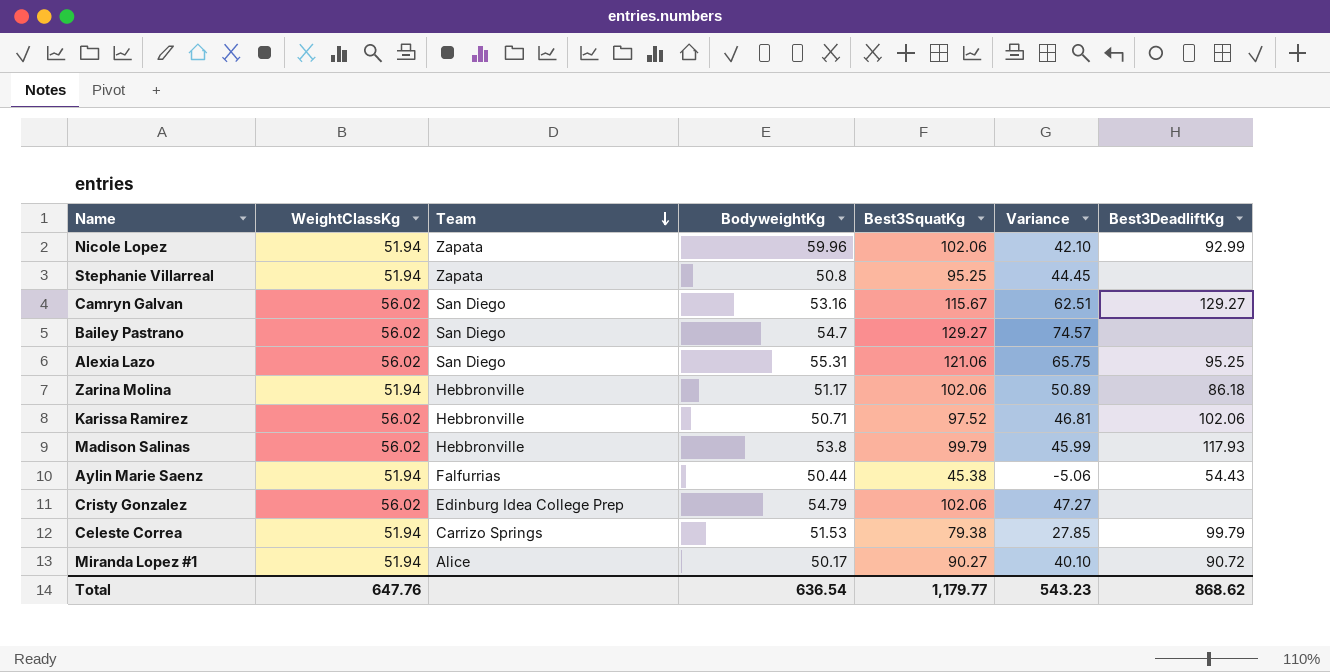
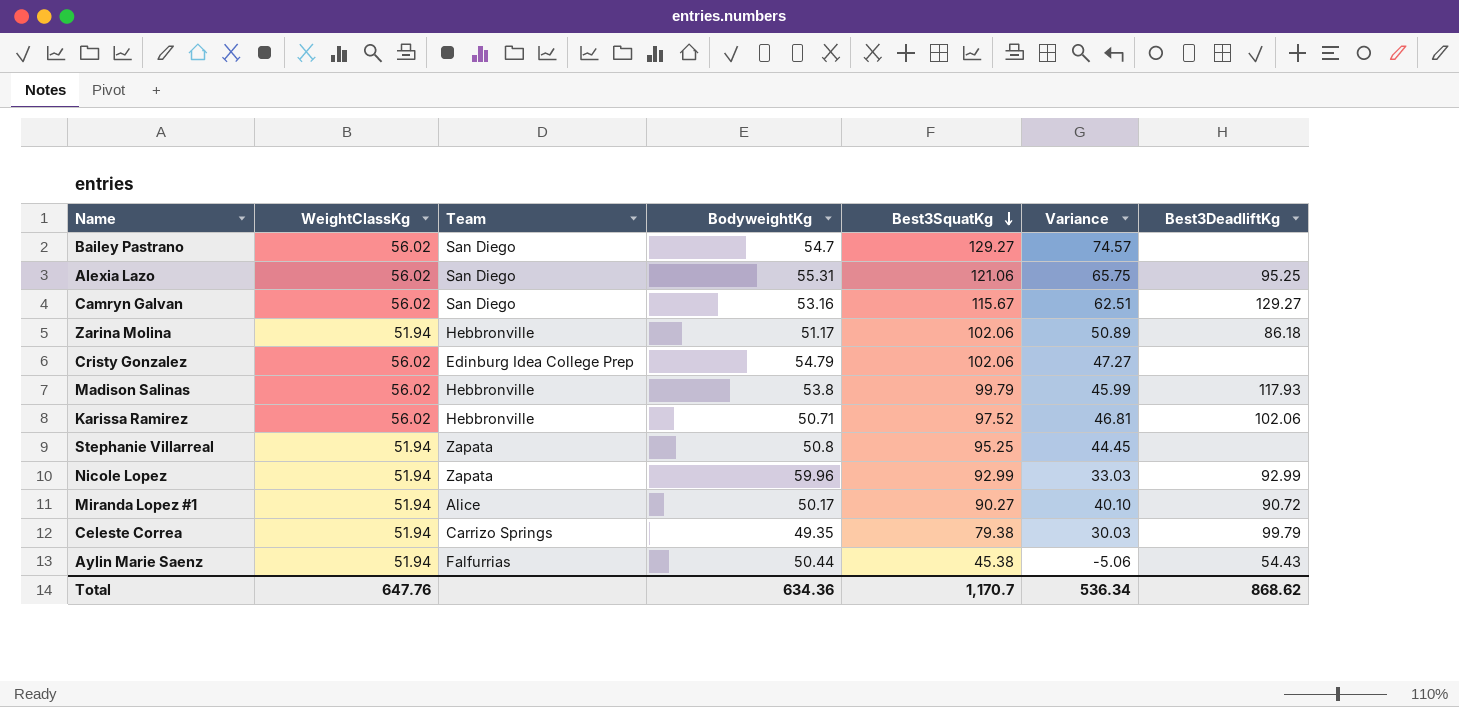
row order: Team descending -> Best3SquatKg descending
Nicole Lopez | Best3SquatKg: 102.06 -> 92.99
Nicole Lopez | Variance: 42.10 -> 33.03
Celeste Correa | BodyweightKg: 51.53 -> 49.35
Celeste Correa | Variance: 27.85 -> 30.03
Total | BodyweightKg: 636.54 -> 634.36
Total | Best3SquatKg: 1,179.77 -> 1,170.7
Total | Variance: 543.23 -> 536.34

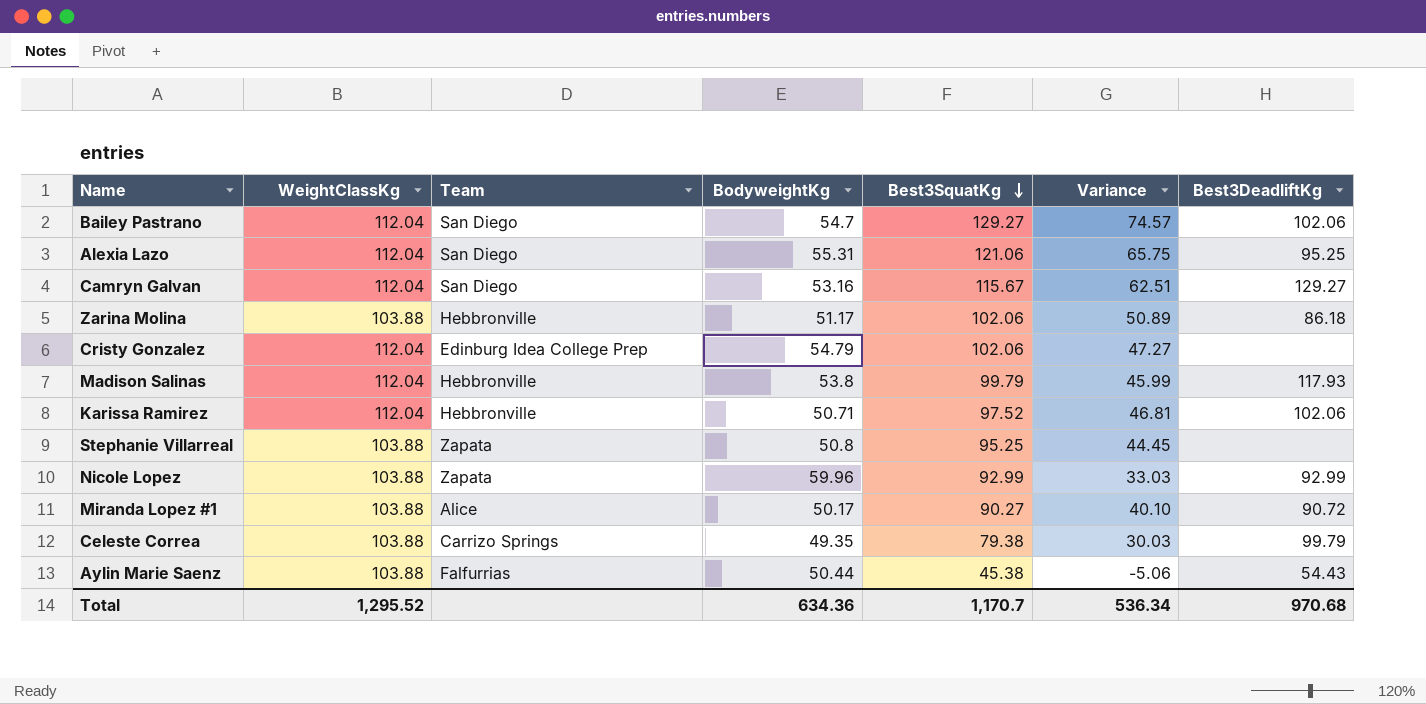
Bailey Pastrano | WeightClassKg: 56.02 -> 112.04
Bailey Pastrano | Best3DeadliftKg: none -> 102.06
Alexia Lazo | WeightClassKg: 56.02 -> 112.04
Camryn Galvan | WeightClassKg: 56.02 -> 112.04
Zarina Molina | WeightClassKg: 51.94 -> 103.88
Cristy Gonzalez | WeightClassKg: 56.02 -> 112.04
Madison Salinas | WeightClassKg: 56.02 -> 112.04
Karissa Ramirez | WeightClassKg: 56.02 -> 112.04
Stephanie Villarreal | WeightClassKg: 51.94 -> 103.88
Nicole Lopez | WeightClassKg: 51.94 -> 103.88
Miranda Lopez #1 | WeightClassKg: 51.94 -> 103.88
Celeste Correa | WeightClassKg: 51.94 -> 103.88
Aylin Marie Saenz | WeightClassKg: 51.94 -> 103.88
Total | WeightClassKg: 647.76 -> 1,295.52
Total | Best3DeadliftKg: 868.62 -> 970.68

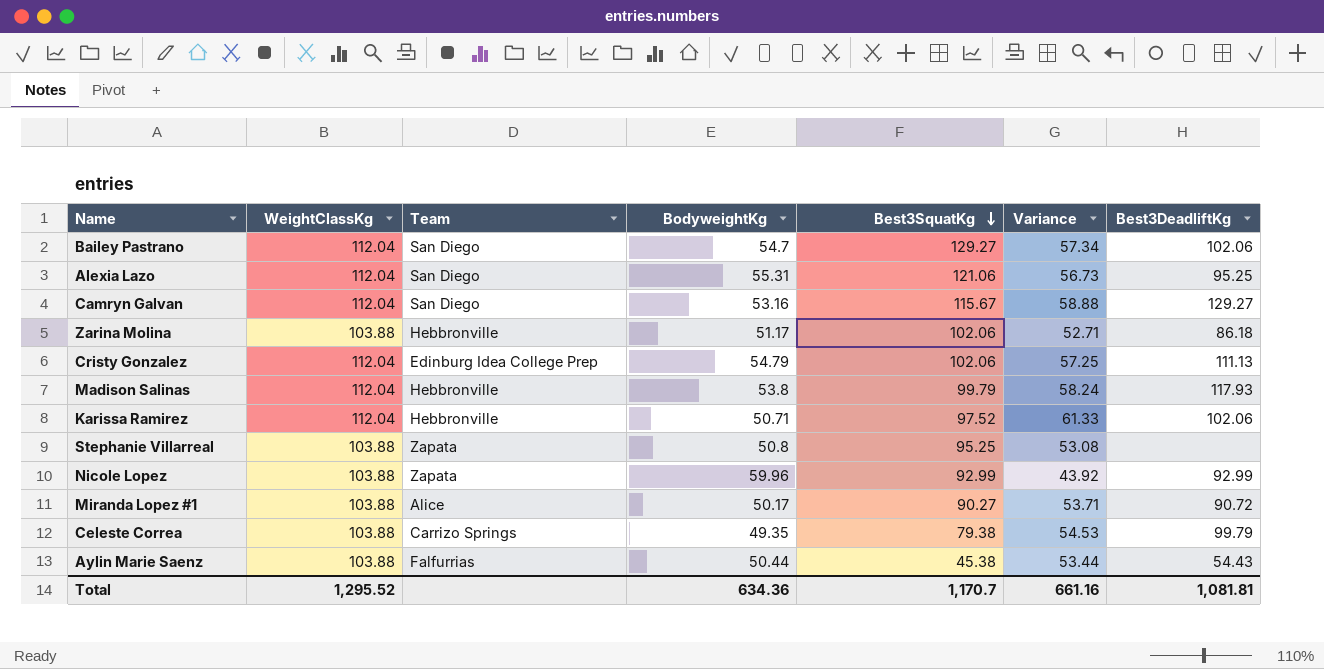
column Variance | formula: [Best3SquatKg] - [BodyweightKg] -> [WeightClassKg] - [BodyweightKg]
Cristy Gonzalez | Best3DeadliftKg: none -> 111.13
Total | Variance: 536.34 -> 661.16
Total | Best3DeadliftKg: 970.68 -> 1,081.81

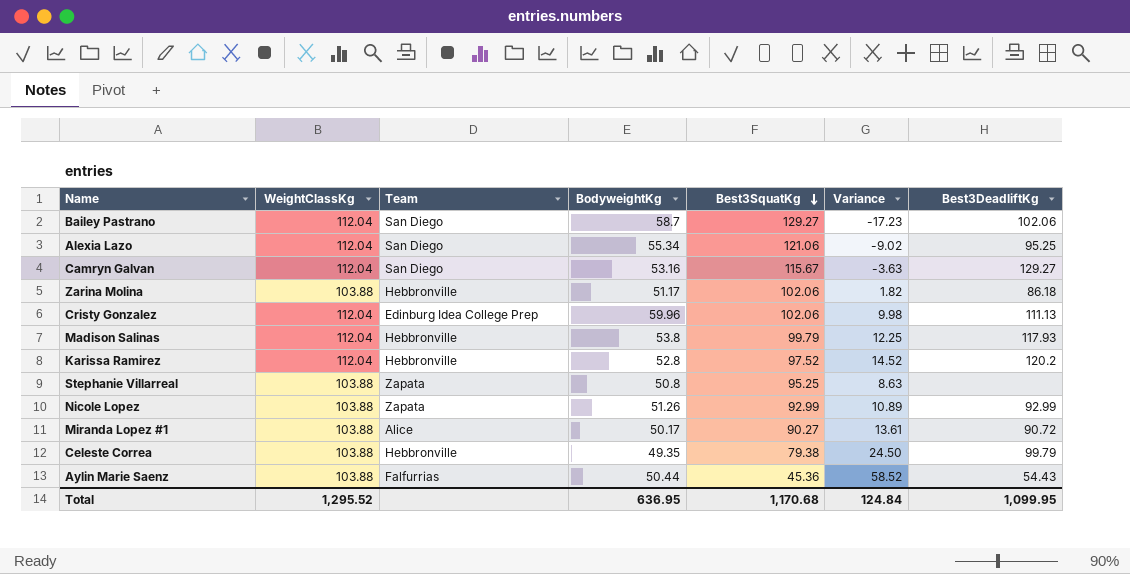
column Variance | formula: [WeightClassKg] - [BodyweightKg] -> [WeightClassKg] - [Best3SquatKg]
Bailey Pastrano | BodyweightKg: 54.7 -> 58.7
Alexia Lazo | BodyweightKg: 55.31 -> 55.34
Cristy Gonzalez | BodyweightKg: 54.79 -> 59.96
Karissa Ramirez | BodyweightKg: 50.71 -> 52.8
Karissa Ramirez | Best3DeadliftKg: 102.06 -> 120.2
Nicole Lopez | BodyweightKg: 59.96 -> 51.26
Celeste Correa | Team: Carrizo Springs -> Hebbronville
Aylin Marie Saenz | Best3SquatKg: 45.38 -> 45.36
Total | BodyweightKg: 634.36 -> 636.95
Total | Best3SquatKg: 1,170.7 -> 1,170.68
Total | Variance: 661.16 -> 124.84
Total | Best3DeadliftKg: 1,081.81 -> 1,099.95

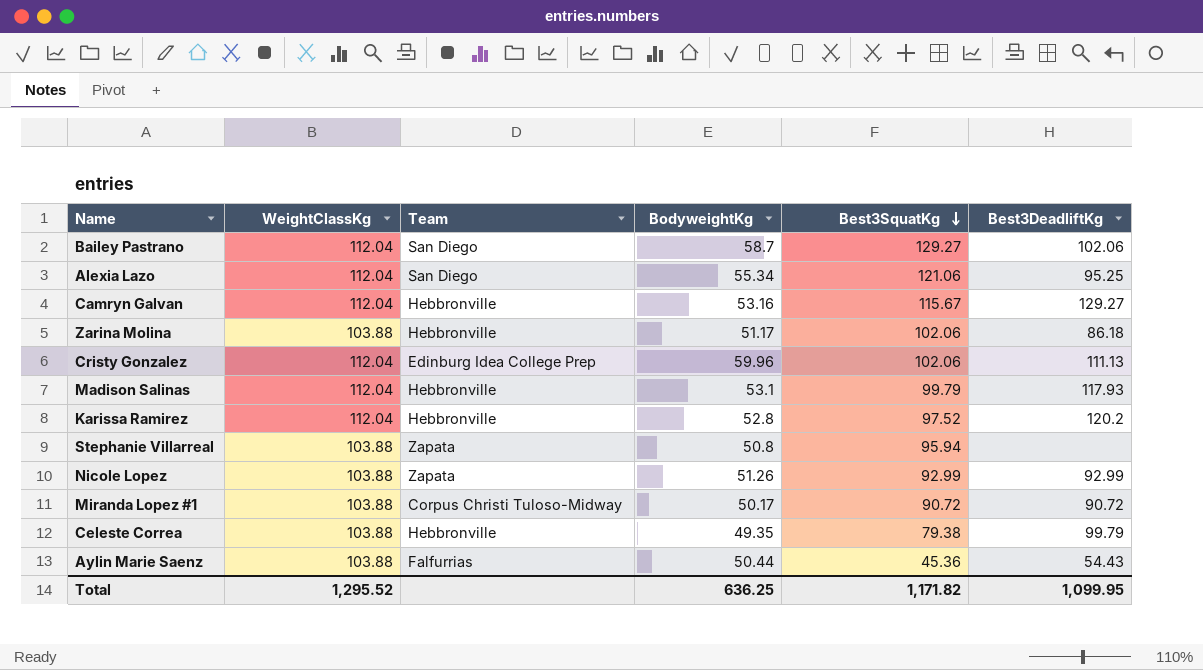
column Variance | formula: [WeightClassKg] - [Best3SquatKg] -> none
Camryn Galvan | Team: San Diego -> Hebbronville
Madison Salinas | BodyweightKg: 53.8 -> 53.1
Stephanie Villarreal | Best3SquatKg: 95.25 -> 95.94
Miranda Lopez #1 | Team: Alice -> Corpus Christi Tuloso-Midway
Miranda Lopez #1 | Best3SquatKg: 90.27 -> 90.72
Total | BodyweightKg: 636.95 -> 636.25
Total | Best3SquatKg: 1,170.68 -> 1,171.82

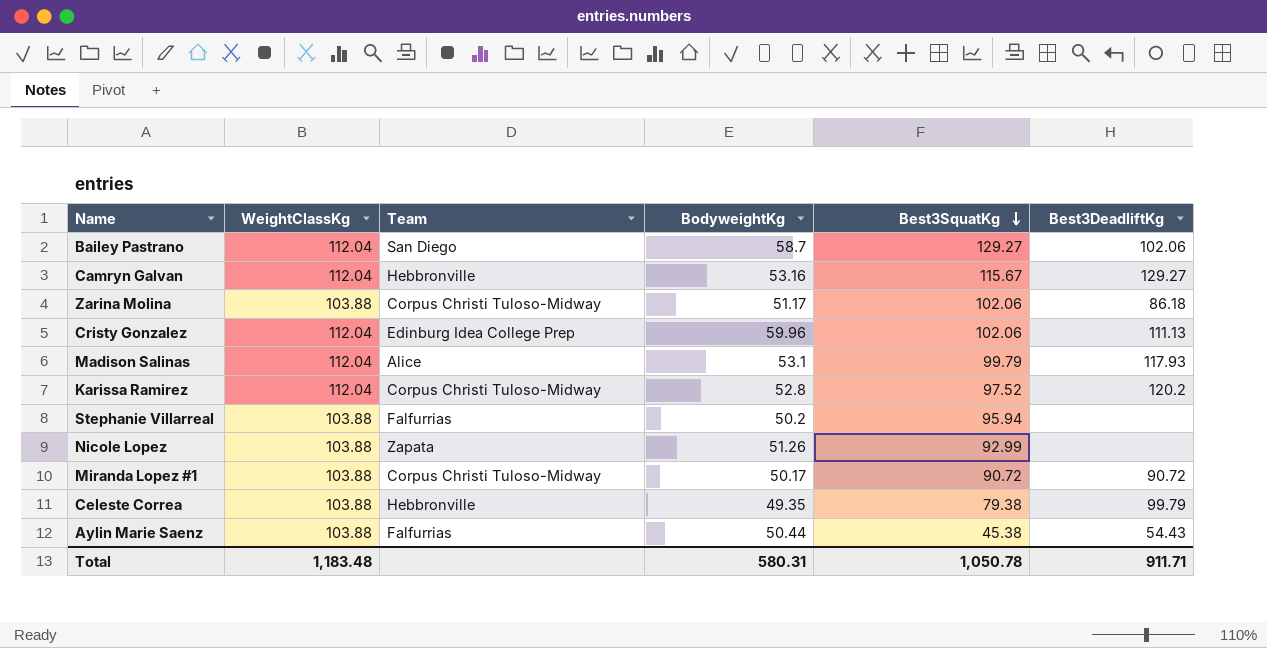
row Alexia Lazo: 112.04 | San Diego | 55.34 | 121.06 | 95.25 -> none
Zarina Molina | Team: Hebbronville -> Corpus Christi Tuloso-Midway
Madison Salinas | Team: Hebbronville -> Alice
Karissa Ramirez | Team: Hebbronville -> Corpus Christi Tuloso-Midway
Stephanie Villarreal | Team: Zapata -> Falfurrias
Stephanie Villarreal | BodyweightKg: 50.8 -> 50.2
Nicole Lopez | Best3DeadliftKg: 92.99 -> none
Aylin Marie Saenz | Best3SquatKg: 45.36 -> 45.38
Total | WeightClassKg: 1,295.52 -> 1,183.48
Total | BodyweightKg: 636.25 -> 580.31
Total | Best3SquatKg: 1,171.82 -> 1,050.78
Total | Best3DeadliftKg: 1,099.95 -> 911.71

